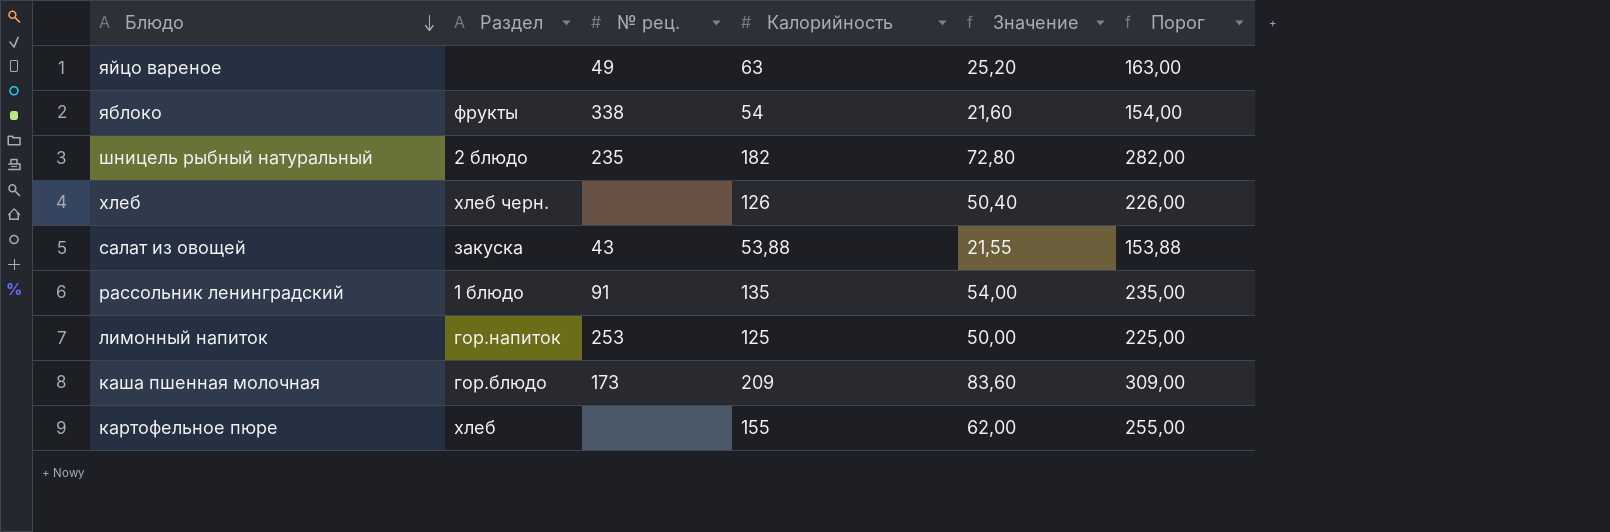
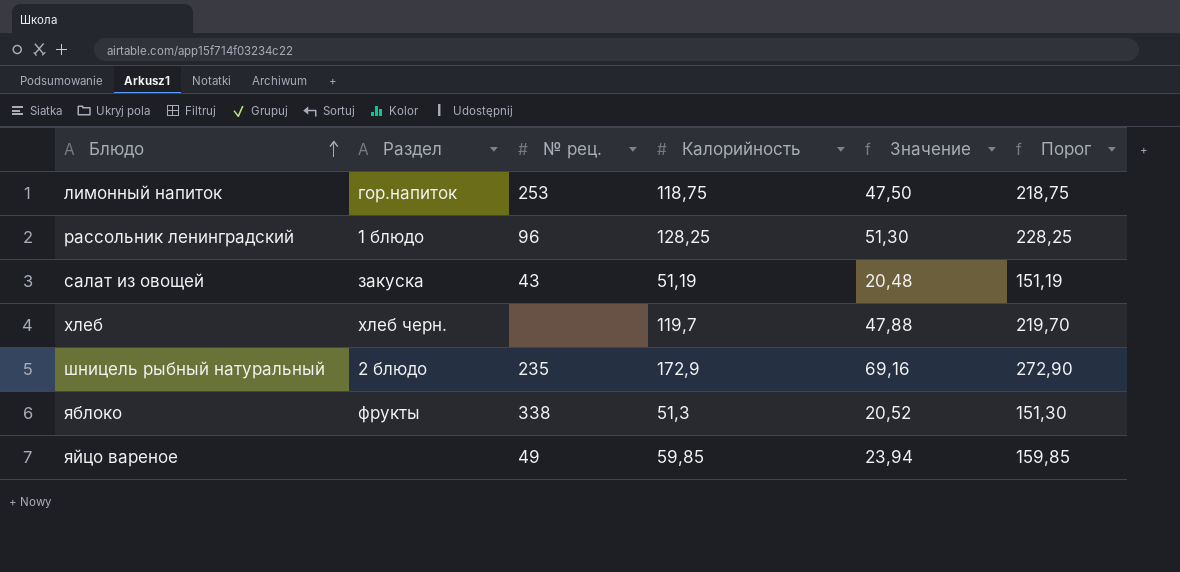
row order: Блюдо descending -> Блюдо ascending
row каша пшенная молочная: гор.блюдо | 173 | 209 | 83,60 | 309,00 -> none
row картофельное пюре: хлеб | none | 155 | 62,00 | 255,00 -> none
лимонный напиток | Калорийность: 125 -> 118,75
лимонный напиток | Значение: 50,00 -> 47,50
лимонный напиток | Порог: 225,00 -> 218,75
рассольник ленинградский | № рец.: 91 -> 96
рассольник ленинградский | Калорийность: 135 -> 128,25
рассольник ленинградский | Значение: 54,00 -> 51,30
рассольник ленинградский | Порог: 235,00 -> 228,25
салат из овощей | Калорийность: 53,88 -> 51,19
салат из овощей | Значение: 21,55 -> 20,48
салат из овощей | Порог: 153,88 -> 151,19
хлеб | Калорийность: 126 -> 119,7
хлеб | Значение: 50,40 -> 47,88
хлеб | Порог: 226,00 -> 219,70
шницель рыбный натуральный | Калорийность: 182 -> 172,9
шницель рыбный натуральный | Значение: 72,80 -> 69,16
шницель рыбный натуральный | Порог: 282,00 -> 272,90
яблоко | Калорийность: 54 -> 51,3
яблоко | Значение: 21,60 -> 20,52
яблоко | Порог: 154,00 -> 151,30
яйцо вареное | Калорийность: 63 -> 59,85
яйцо вареное | Значение: 25,20 -> 23,94
яйцо вареное | Порог: 163,00 -> 159,85

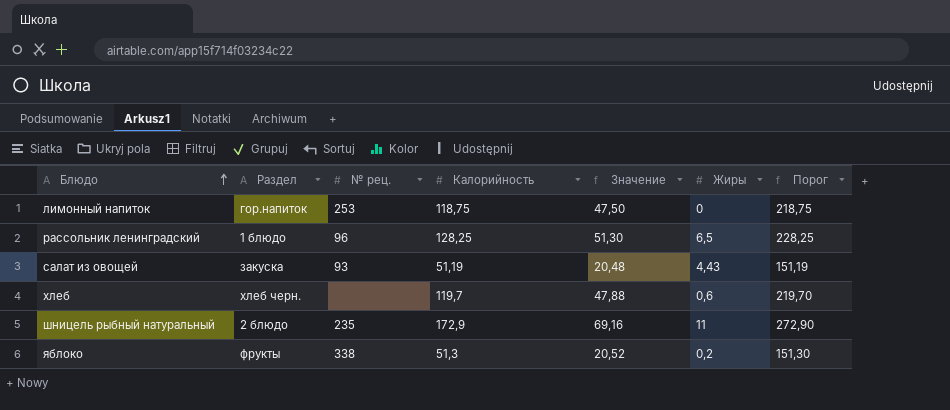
column Жиры | position: none -> 6
row яйцо вареное: none | 49 | 59,85 | 23,94 | 159,85 -> none
салат из овощей | № рец.: 43 -> 93

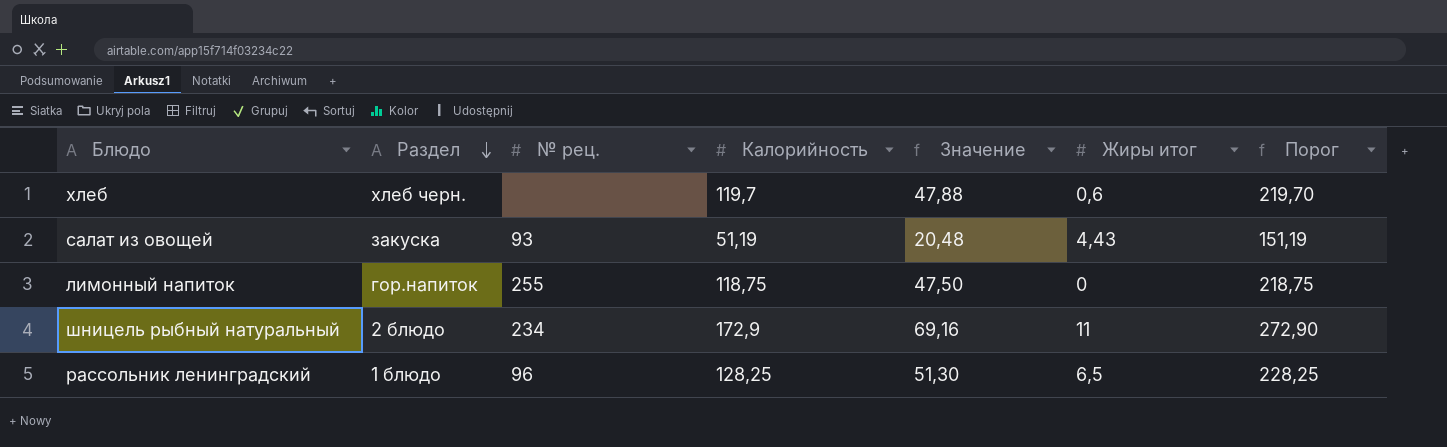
row order: Блюдо ascending -> Раздел descending
column name: Жиры -> Жиры итог
row яблоко: фрукты | 338 | 51,3 | 20,52 | 0,2 | 151,30 -> none
лимонный напиток | № рец.: 253 -> 255
шницель рыбный натуральный | № рец.: 235 -> 234

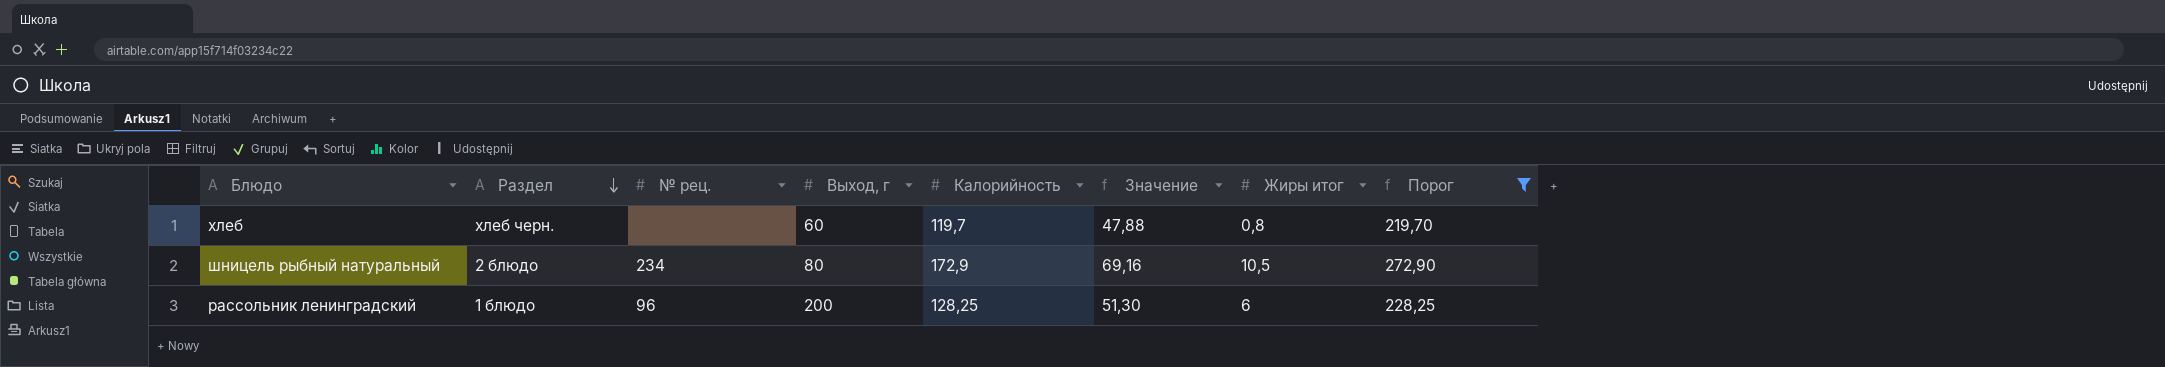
filter: none -> Порог >= 219,70
column Выход, г | position: none -> 4
хлеб | Жиры итог: 0,6 -> 0,8
шницель рыбный натуральный | Жиры итог: 11 -> 10,5
рассольник ленинградский | Жиры итог: 6,5 -> 6

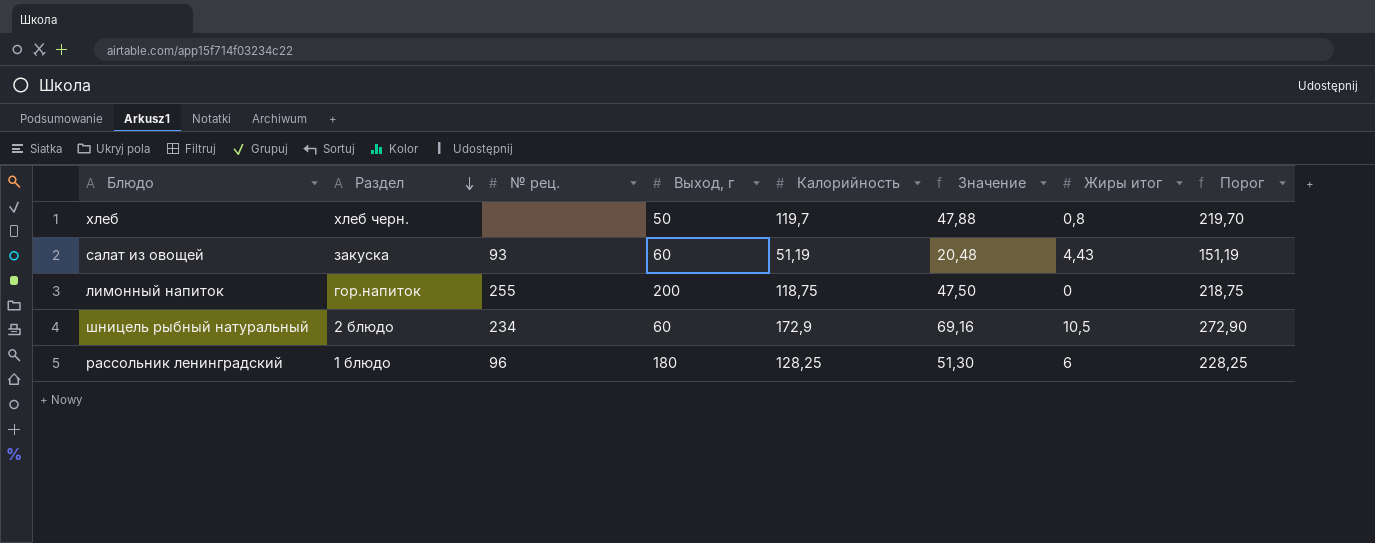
filter: Порог >= 219,70 -> none
хлеб | Выход, г: 60 -> 50
шницель рыбный натуральный | Выход, г: 80 -> 60
рассольник ленинградский | Выход, г: 200 -> 180

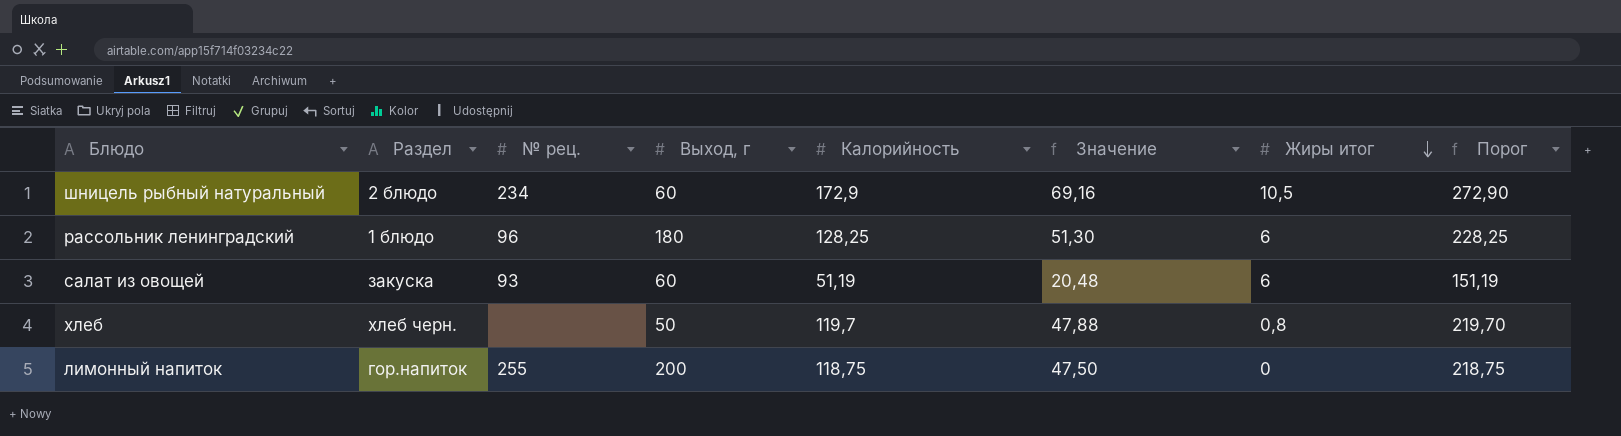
row order: Раздел descending -> Жиры итог descending
салат из овощей | Жиры итог: 4,43 -> 6

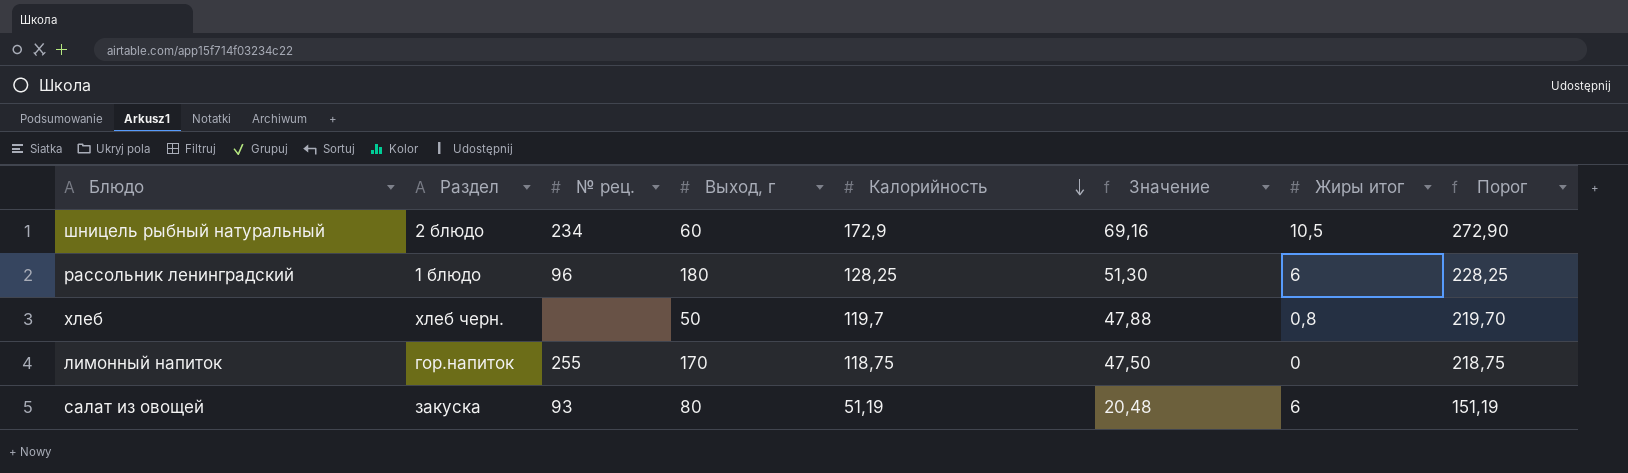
row order: Жиры итог descending -> Калорийность descending
лимонный напиток | Выход, г: 200 -> 170
салат из овощей | Выход, г: 60 -> 80

